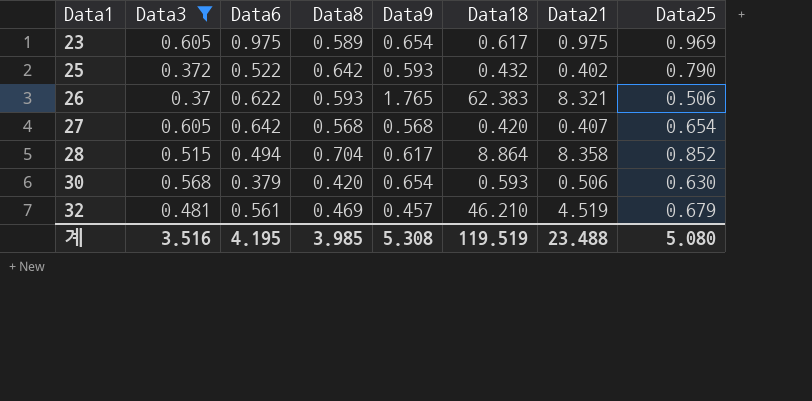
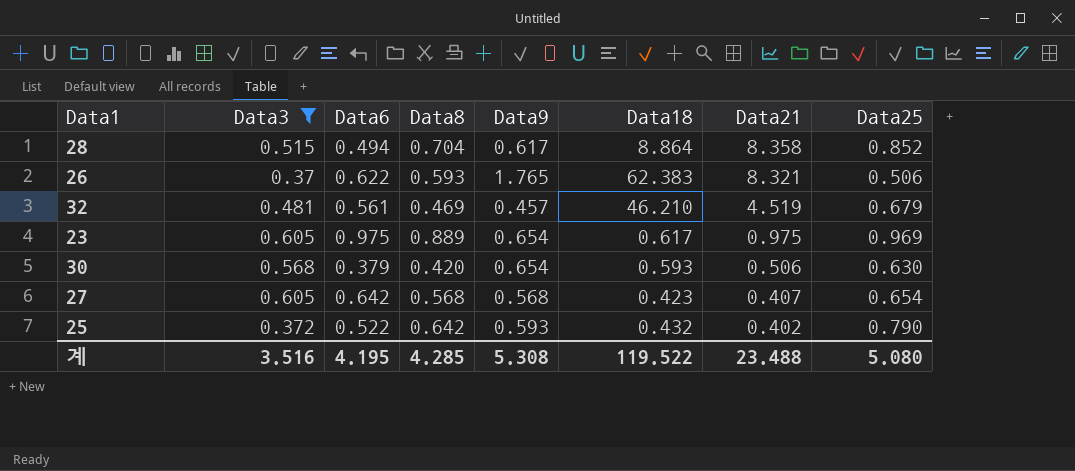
row order: Data1 ascending -> Data21 descending
23 | Data8: 0.589 -> 0.889
27 | Data18: 0.420 -> 0.423
계 | Data8: 3.985 -> 4.285
계 | Data18: 119.519 -> 119.522

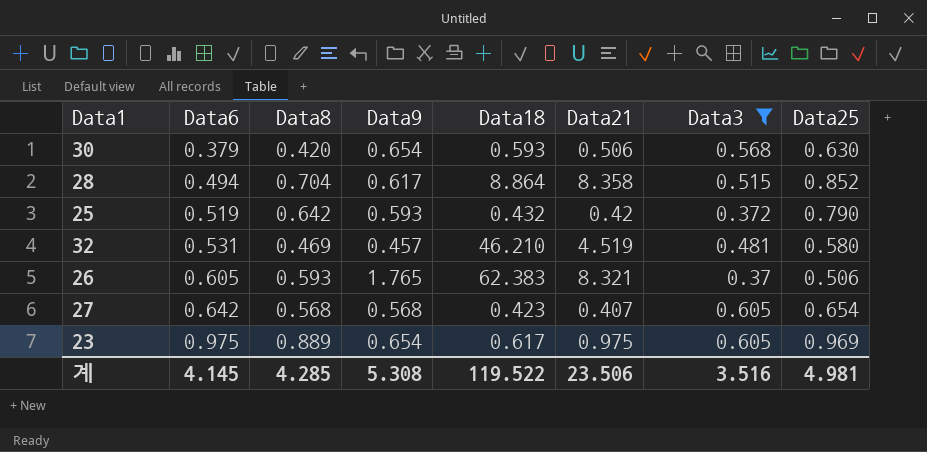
row order: Data21 descending -> Data6 ascending
column Data3 | position: 2 -> 7
25 | Data6: 0.522 -> 0.519
25 | Data21: 0.402 -> 0.42
32 | Data6: 0.561 -> 0.531
32 | Data25: 0.679 -> 0.580
26 | Data6: 0.622 -> 0.605
계 | Data6: 4.195 -> 4.145
계 | Data21: 23.488 -> 23.506
계 | Data25: 5.080 -> 4.981

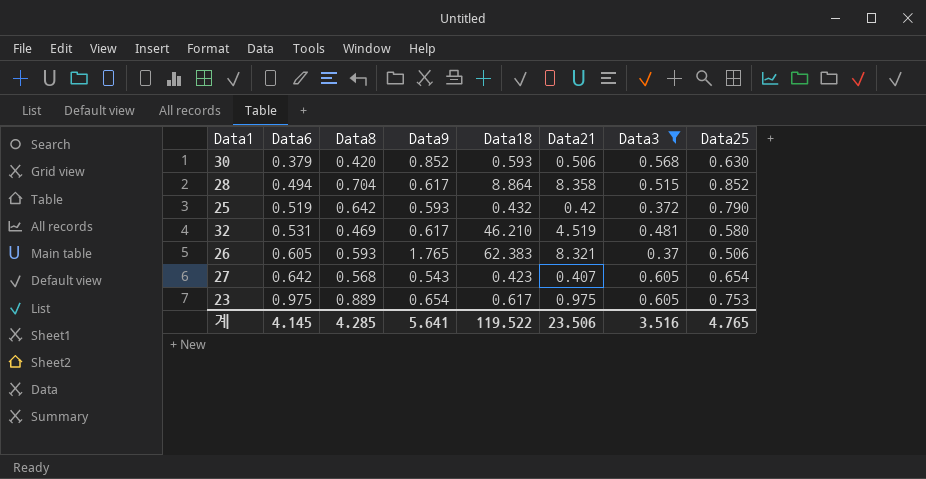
30 | Data9: 0.654 -> 0.852
32 | Data9: 0.457 -> 0.617
27 | Data9: 0.568 -> 0.543
23 | Data25: 0.969 -> 0.753
계 | Data9: 5.308 -> 5.641
계 | Data25: 4.981 -> 4.765

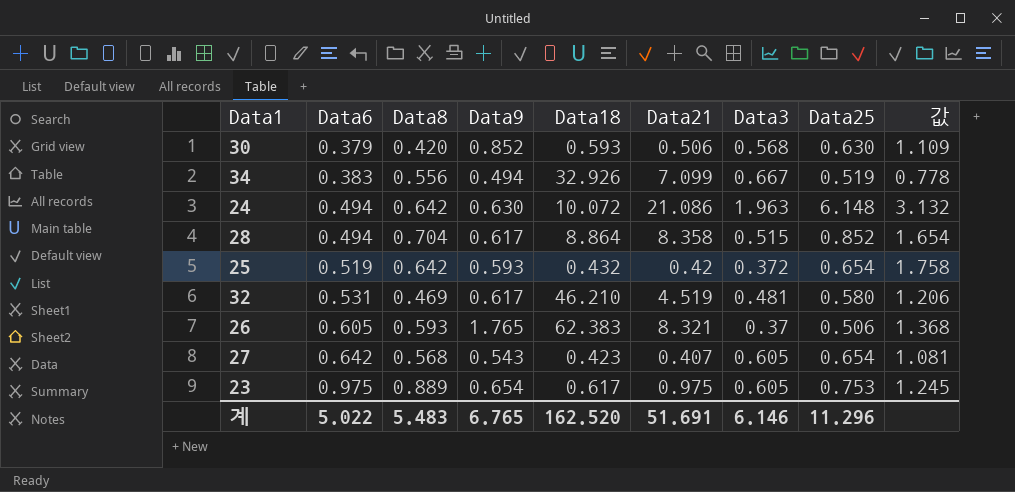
filter: Data3 <= 0.605 -> none
column 값 | formula: none -> [Data25] / [Data3]
25 | Data25: 0.790 -> 0.654
계 | Data6: 4.145 -> 5.022
계 | Data8: 4.285 -> 5.483
계 | Data9: 5.641 -> 6.765
계 | Data18: 119.522 -> 162.520
계 | Data21: 23.506 -> 51.691
계 | Data3: 3.516 -> 6.146
계 | Data25: 4.765 -> 11.296

